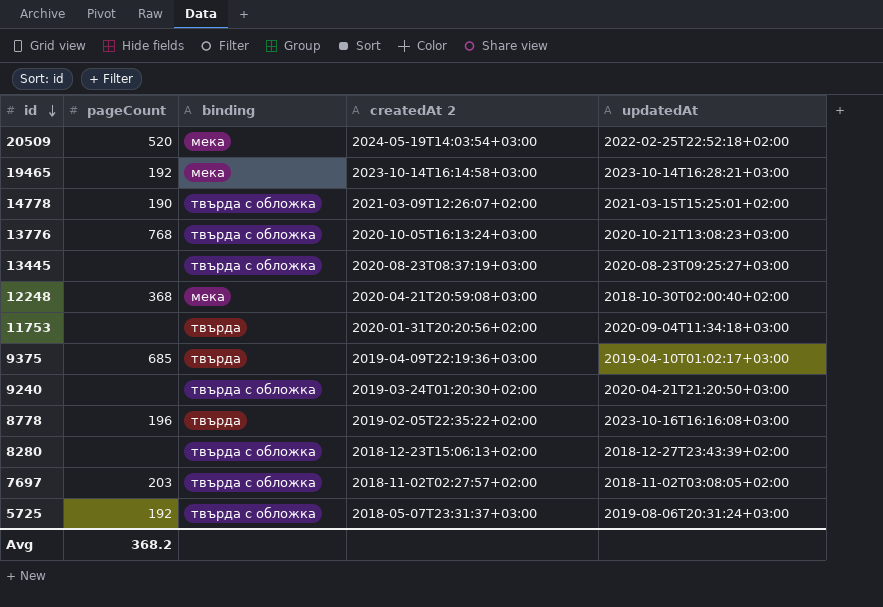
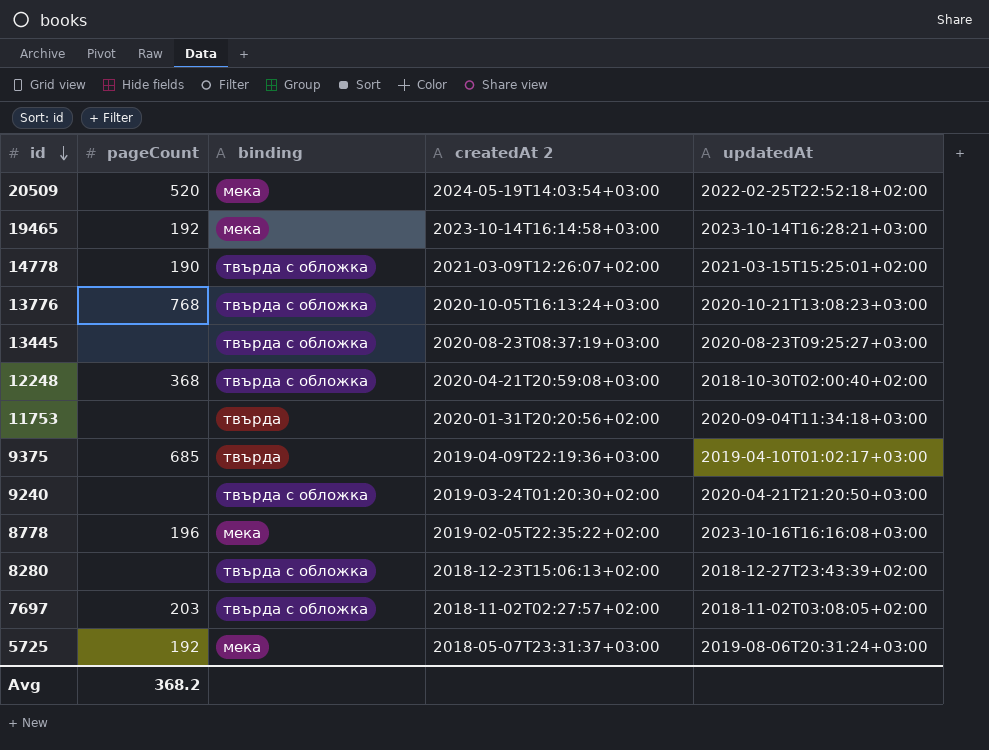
12248 | binding: мека -> твърда с обложка
8778 | binding: твърда -> мека
5725 | binding: твърда с обложка -> мека

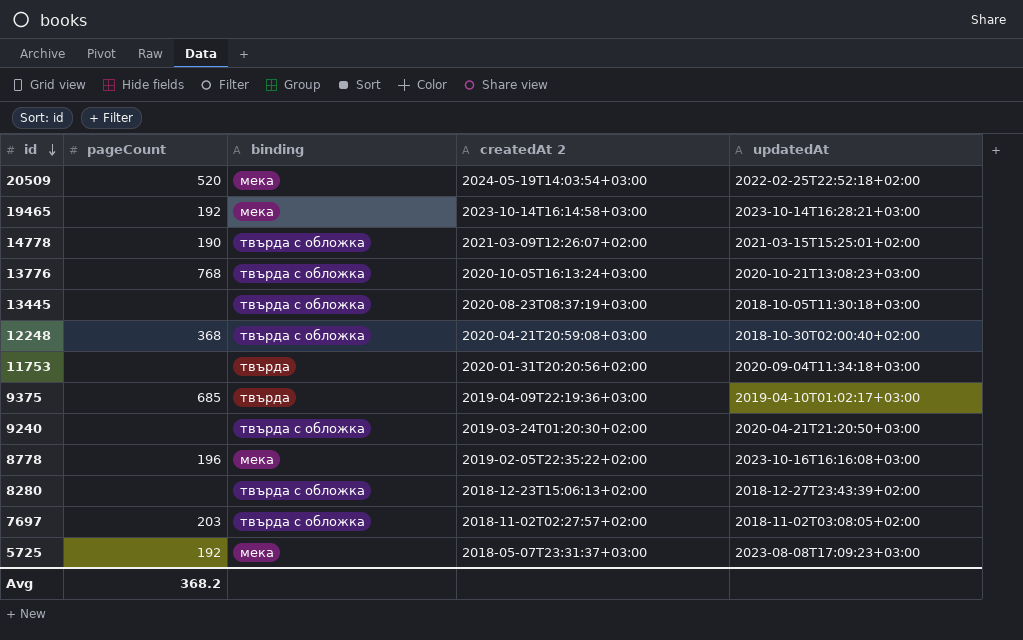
13445 | updatedAt: 2020-08-23T09:25:27+03:00 -> 2018-10-05T11:30:18+03:00
5725 | updatedAt: 2019-08-06T20:31:24+03:00 -> 2023-08-08T17:09:23+03:00

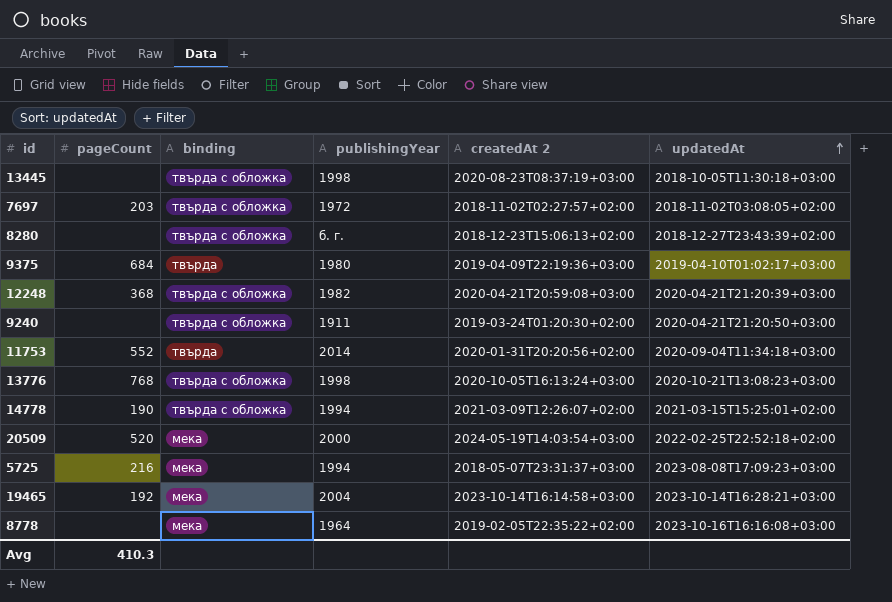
row order: id descending -> updatedAt ascending
column publishingYear | position: none -> 4
9375 | pageCount: 685 -> 684
12248 | updatedAt: 2018-10-30T02:00:40+02:00 -> 2020-04-21T21:20:39+03:00
11753 | pageCount: none -> 552
5725 | pageCount: 192 -> 216
8778 | pageCount: 196 -> none
Avg | pageCount: 368.2 -> 410.3

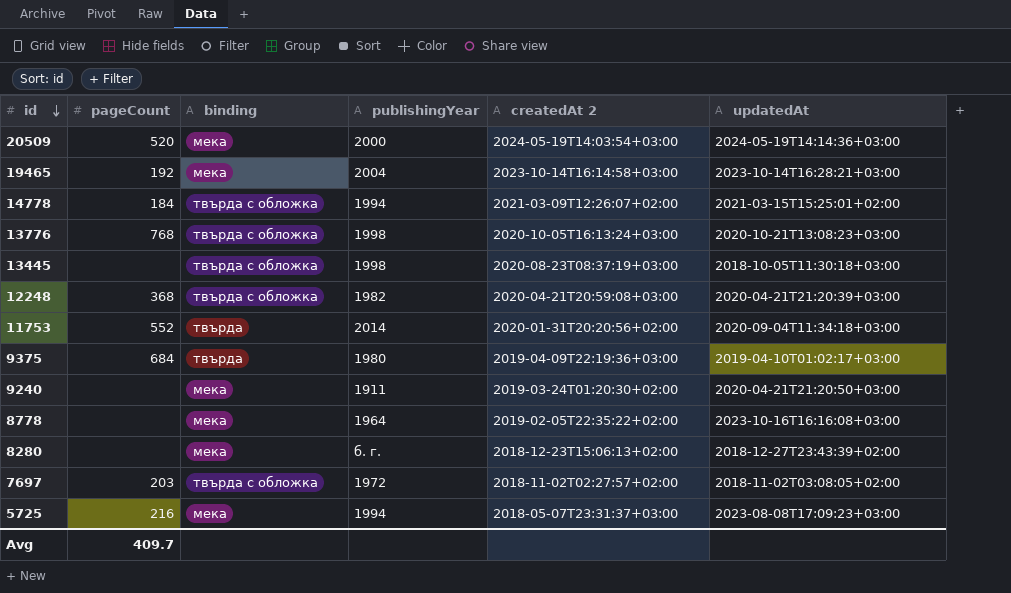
row order: updatedAt ascending -> id descending
20509 | updatedAt: 2022-02-25T22:52:18+02:00 -> 2024-05-19T14:14:36+03:00
14778 | pageCount: 190 -> 184
9240 | binding: твърда с обложка -> мека
8280 | binding: твърда с обложка -> мека
Avg | pageCount: 410.3 -> 409.7

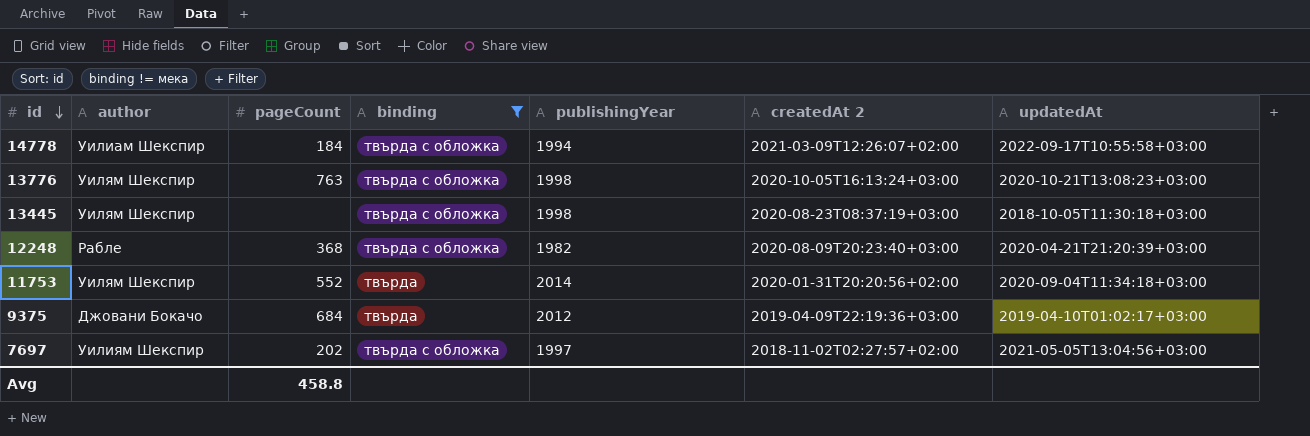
filter: none -> binding != мека
column author | position: none -> 2
14778 | updatedAt: 2021-03-15T15:25:01+02:00 -> 2022-09-17T10:55:58+03:00
13776 | pageCount: 768 -> 763
12248 | createdAt 2: 2020-04-21T20:59:08+03:00 -> 2020-08-09T20:23:40+03:00
9375 | publishingYear: 1980 -> 2012
7697 | pageCount: 203 -> 202
7697 | publishingYear: 1972 -> 1997
7697 | updatedAt: 2018-11-02T03:08:05+02:00 -> 2021-05-05T13:04:56+03:00
Avg | pageCount: 409.7 -> 458.8

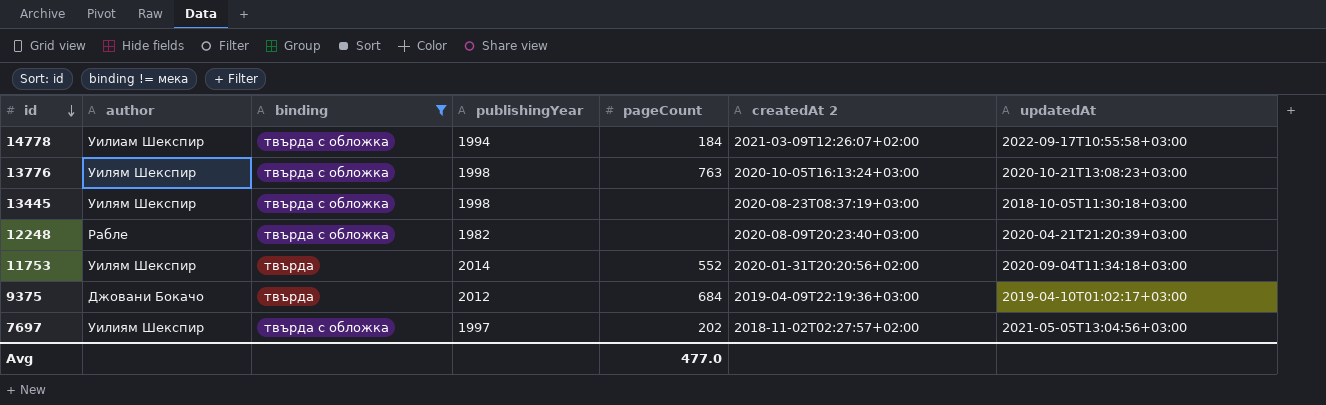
column pageCount | position: 3 -> 5
12248 | pageCount: 368 -> none
Avg | pageCount: 458.8 -> 477.0

